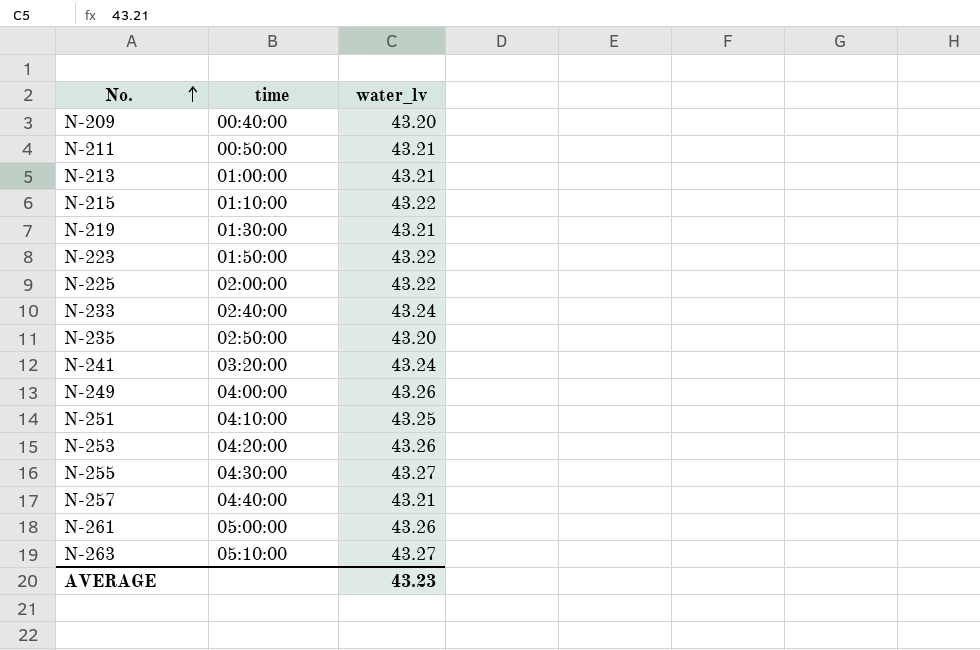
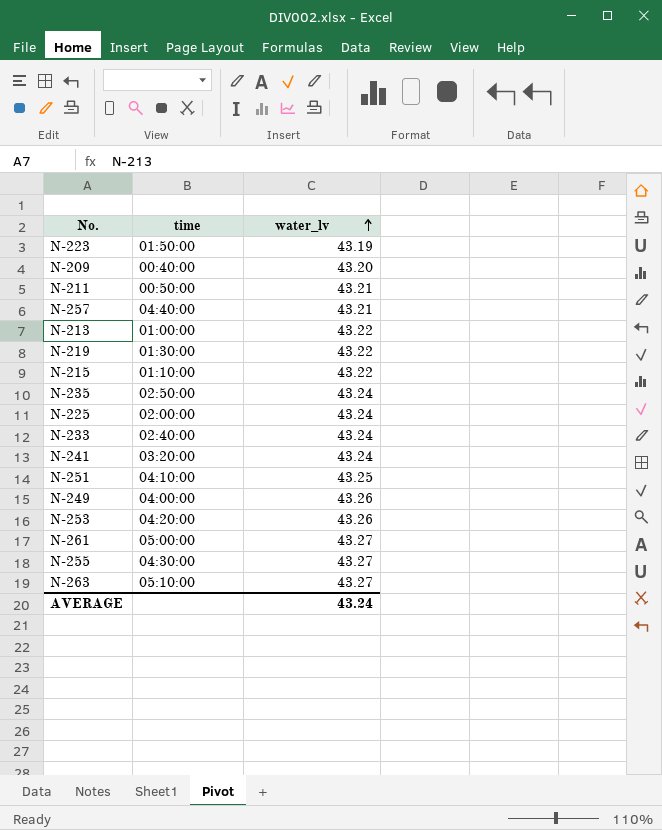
row order: No. ascending -> water_lv ascending
N-223 | water_lv: 43.22 -> 43.19
N-213 | water_lv: 43.21 -> 43.22
N-219 | water_lv: 43.21 -> 43.22
N-235 | water_lv: 43.20 -> 43.24
N-225 | water_lv: 43.22 -> 43.24
N-261 | water_lv: 43.26 -> 43.27
AVERAGE | water_lv: 43.23 -> 43.24

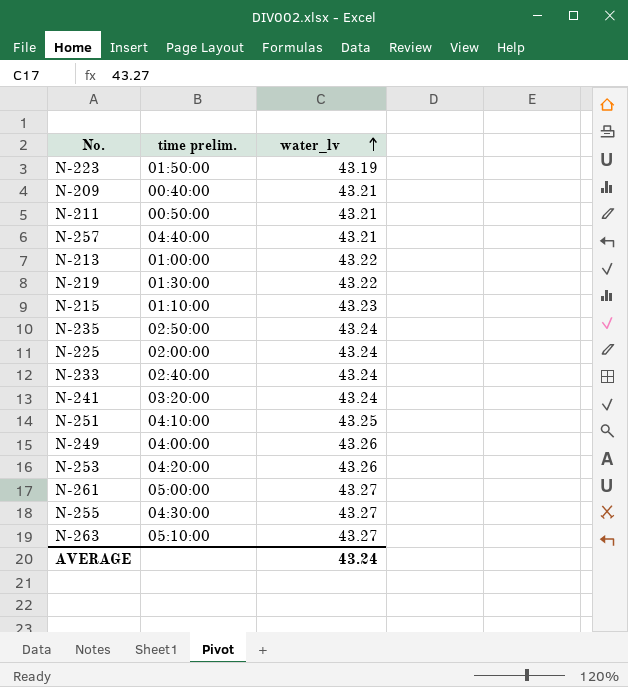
column name: time -> time prelim.
N-209 | water_lv: 43.20 -> 43.21
N-215 | water_lv: 43.22 -> 43.23

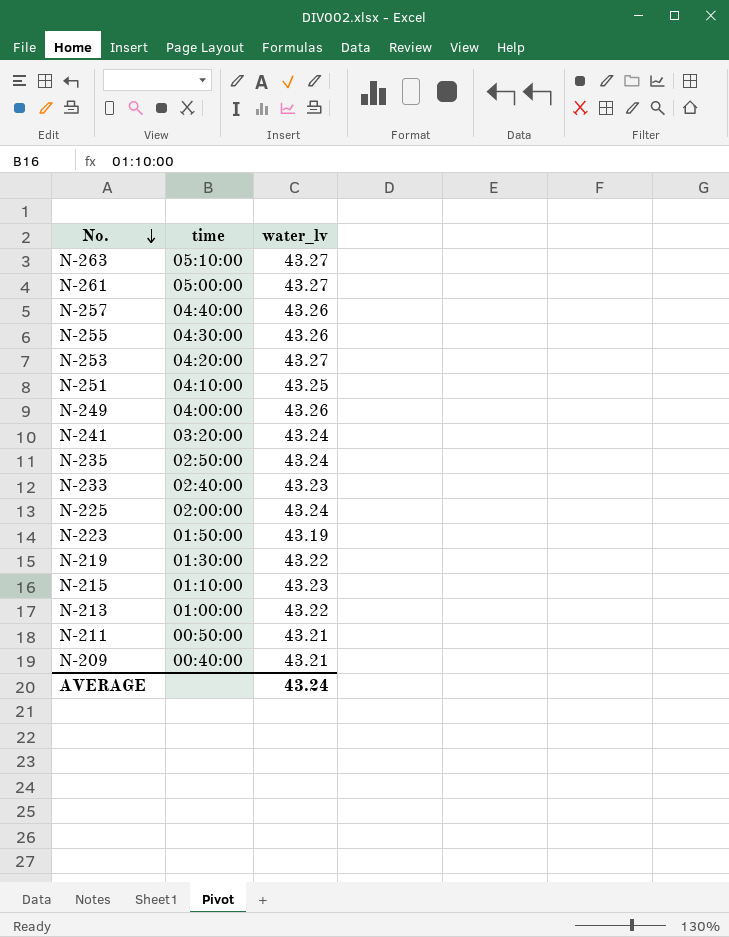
row order: water_lv ascending -> No. descending
column name: time prelim. -> time
N-257 | water_lv: 43.21 -> 43.26
N-255 | water_lv: 43.27 -> 43.26
N-253 | water_lv: 43.26 -> 43.27
N-233 | water_lv: 43.24 -> 43.23

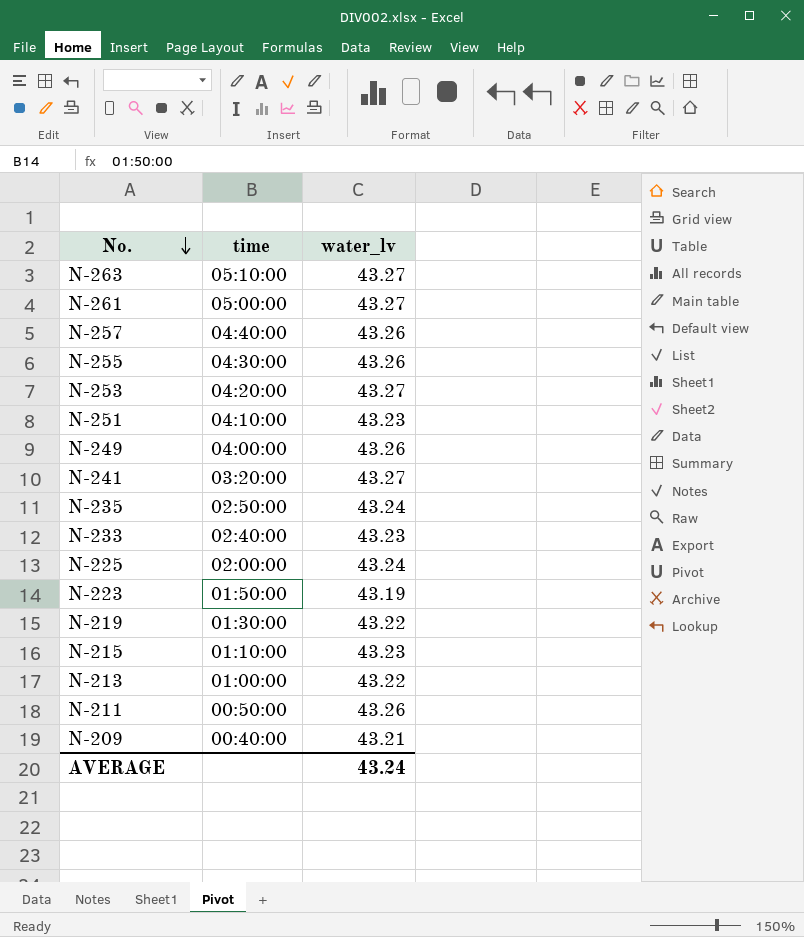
N-251 | water_lv: 43.25 -> 43.23
N-241 | water_lv: 43.24 -> 43.27
N-211 | water_lv: 43.21 -> 43.26

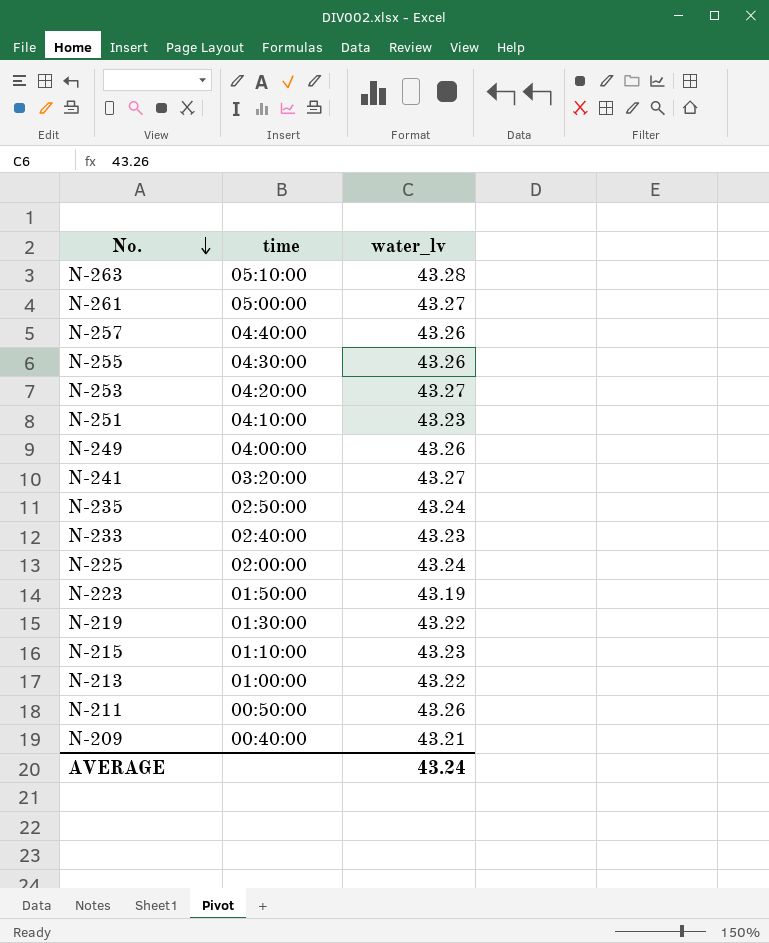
N-263 | water_lv: 43.27 -> 43.28

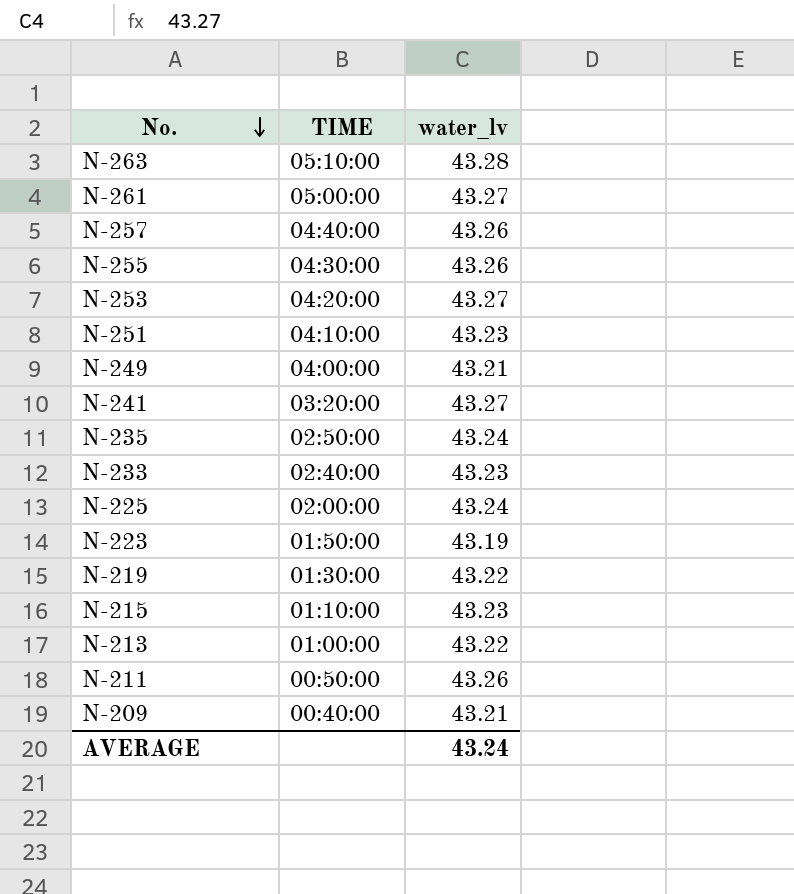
column name: time -> TIME
N-249 | water_lv: 43.26 -> 43.21

